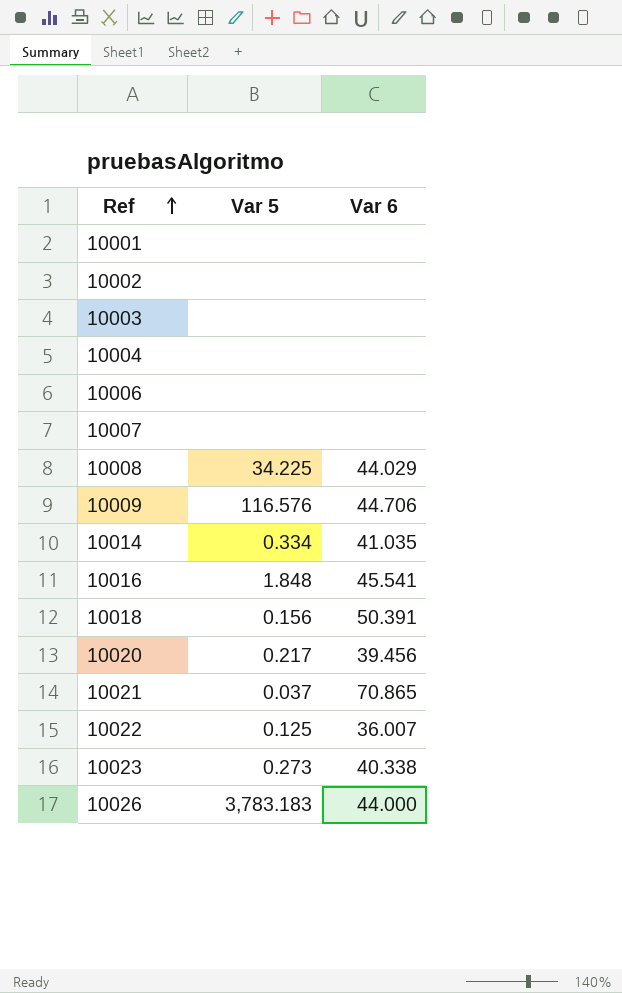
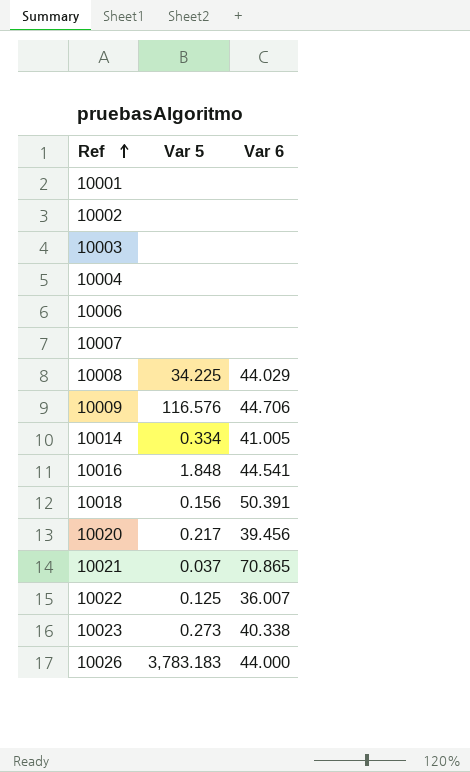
10014 | Var 6: 41.035 -> 41.005
10016 | Var 6: 45.541 -> 44.541

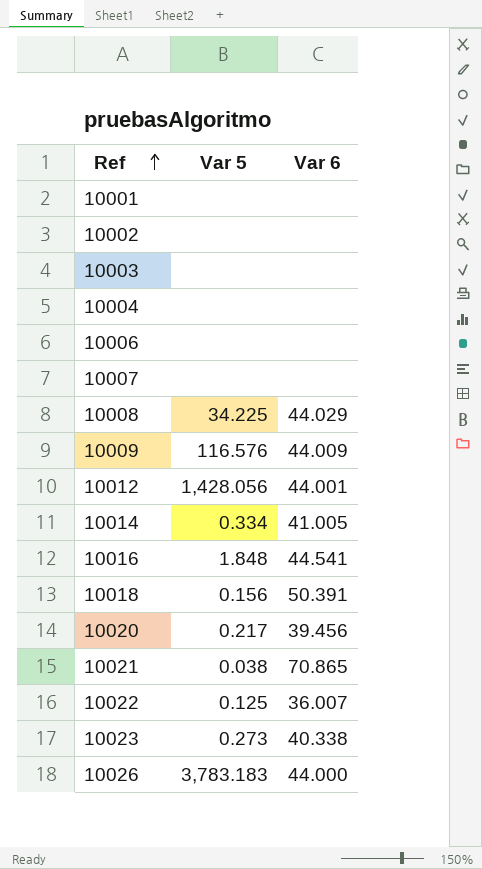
10009 | Var 6: 44.706 -> 44.009
row 10012: none -> 1,428.056 | 44.001
10021 | Var 5: 0.037 -> 0.038

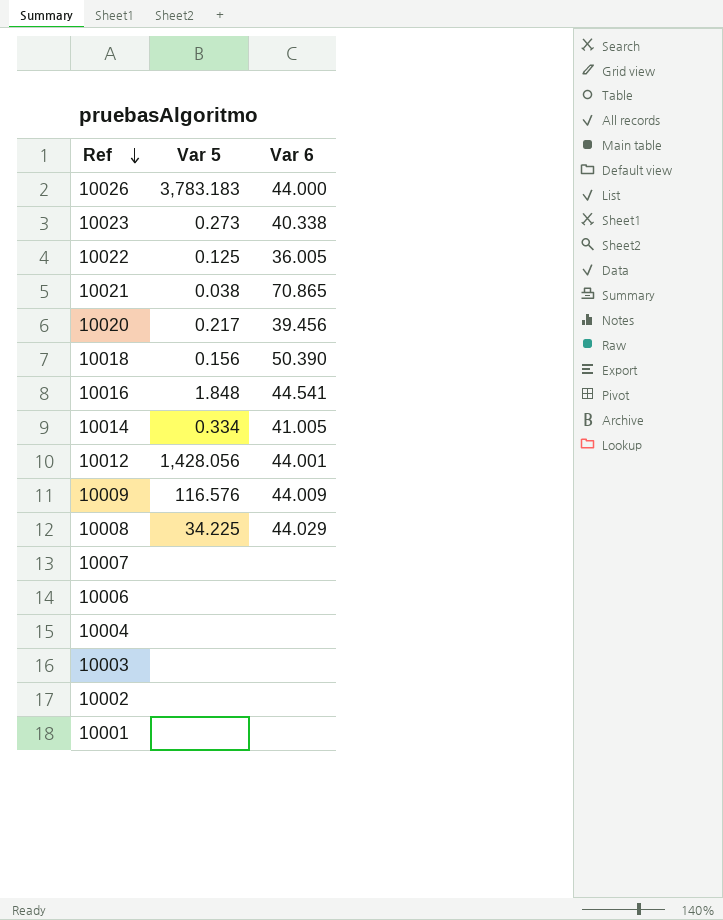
row order: Ref ascending -> Ref descending
10022 | Var 6: 36.007 -> 36.005
10018 | Var 6: 50.391 -> 50.390

